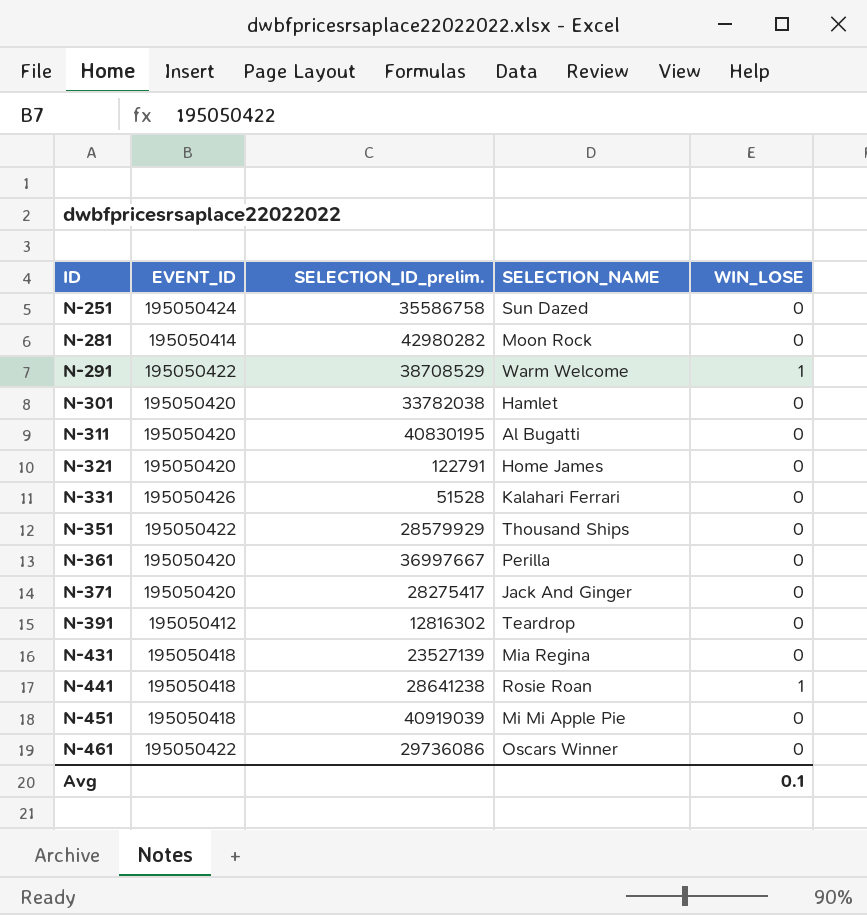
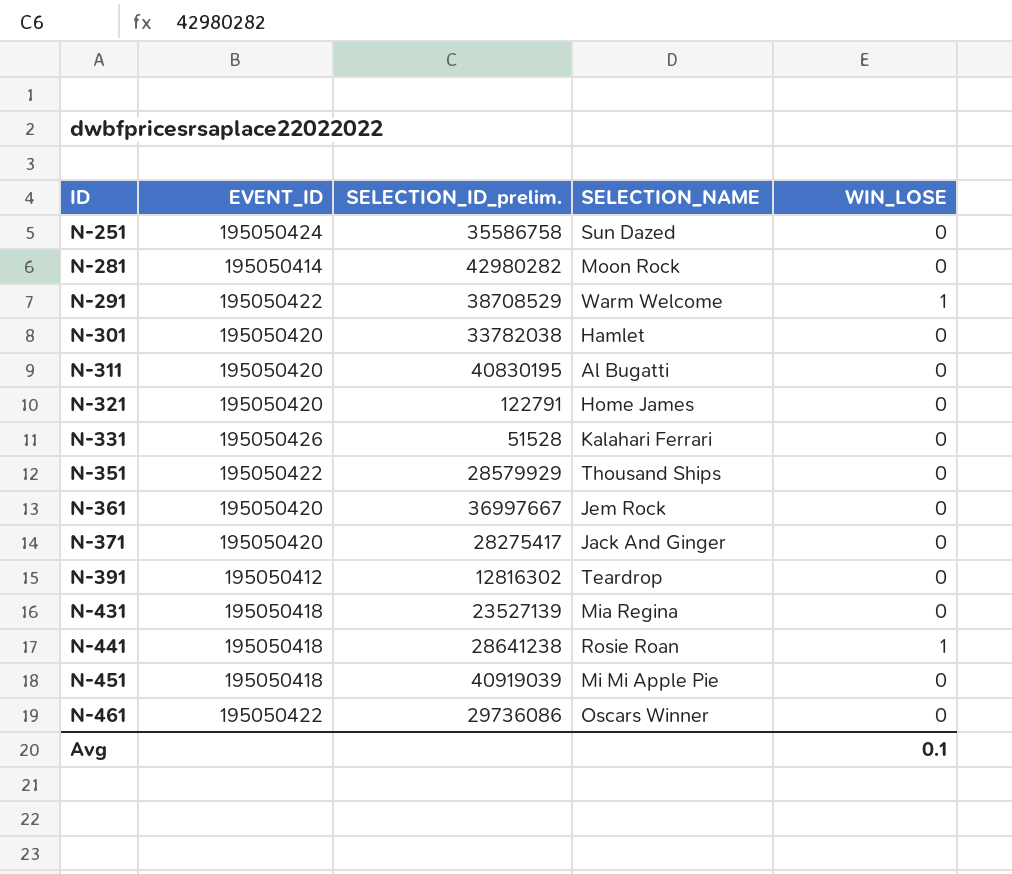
N-361 | SELECTION_NAME: Perilla -> Jem Rock

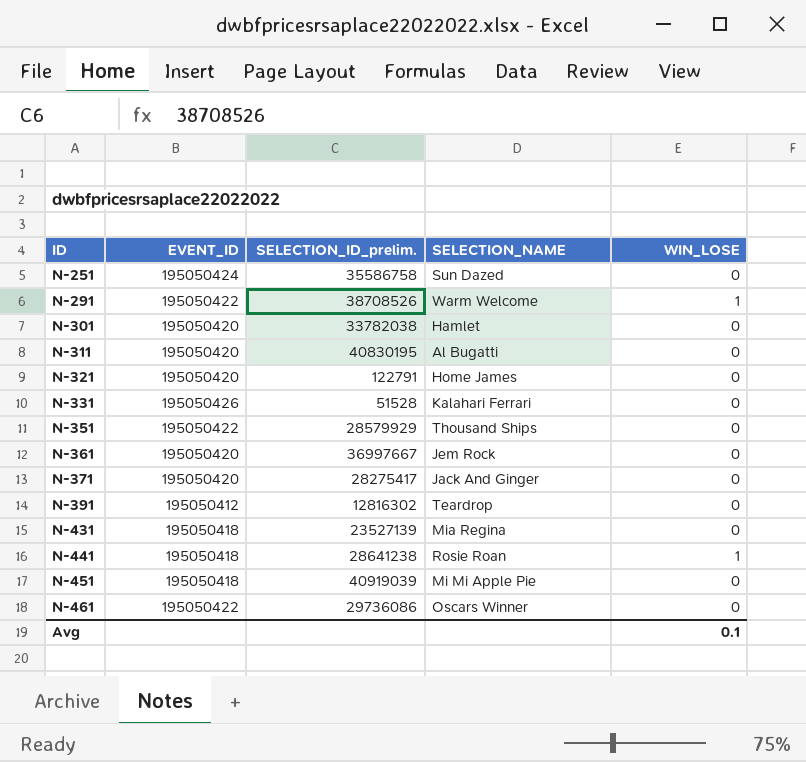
row N-281: 195050414 | 42980282 | Moon Rock | 0 -> none
N-291 | SELECTION_ID_prelim.: 38708529 -> 38708526

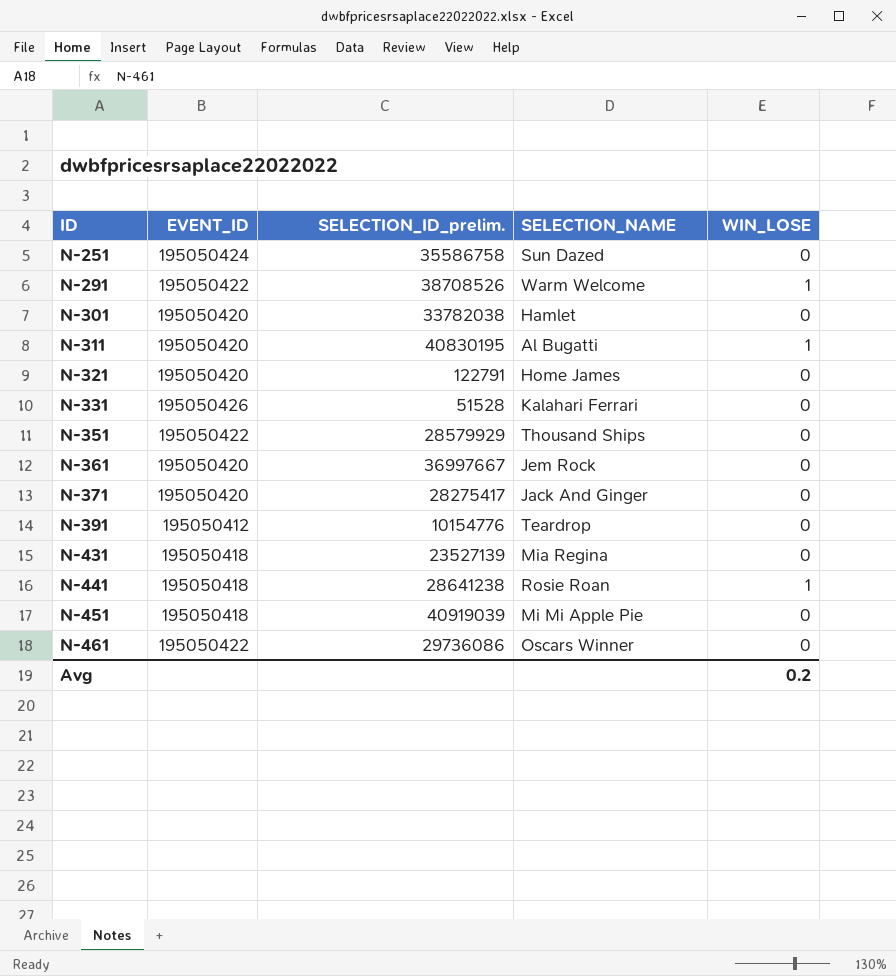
N-311 | WIN_LOSE: 0 -> 1
N-391 | SELECTION_ID_prelim.: 12816302 -> 10154776
Avg | WIN_LOSE: 0.1 -> 0.2

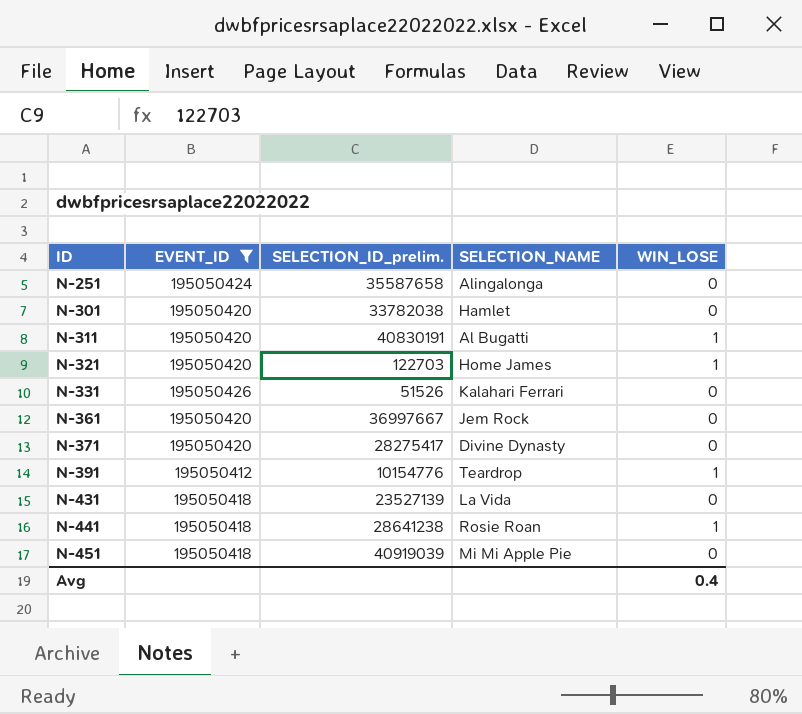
filter: none -> EVENT_ID != 195050422
N-251 | SELECTION_ID_prelim.: 35586758 -> 35587658
N-251 | SELECTION_NAME: Sun Dazed -> Alingalonga
N-311 | SELECTION_ID_prelim.: 40830195 -> 40830191
N-321 | SELECTION_ID_prelim.: 122791 -> 122703
N-321 | WIN_LOSE: 0 -> 1
N-331 | SELECTION_ID_prelim.: 51528 -> 51526
N-371 | SELECTION_NAME: Jack And Ginger -> Divine Dynasty
N-391 | WIN_LOSE: 0 -> 1
N-431 | SELECTION_NAME: Mia Regina -> La Vida
Avg | WIN_LOSE: 0.2 -> 0.4

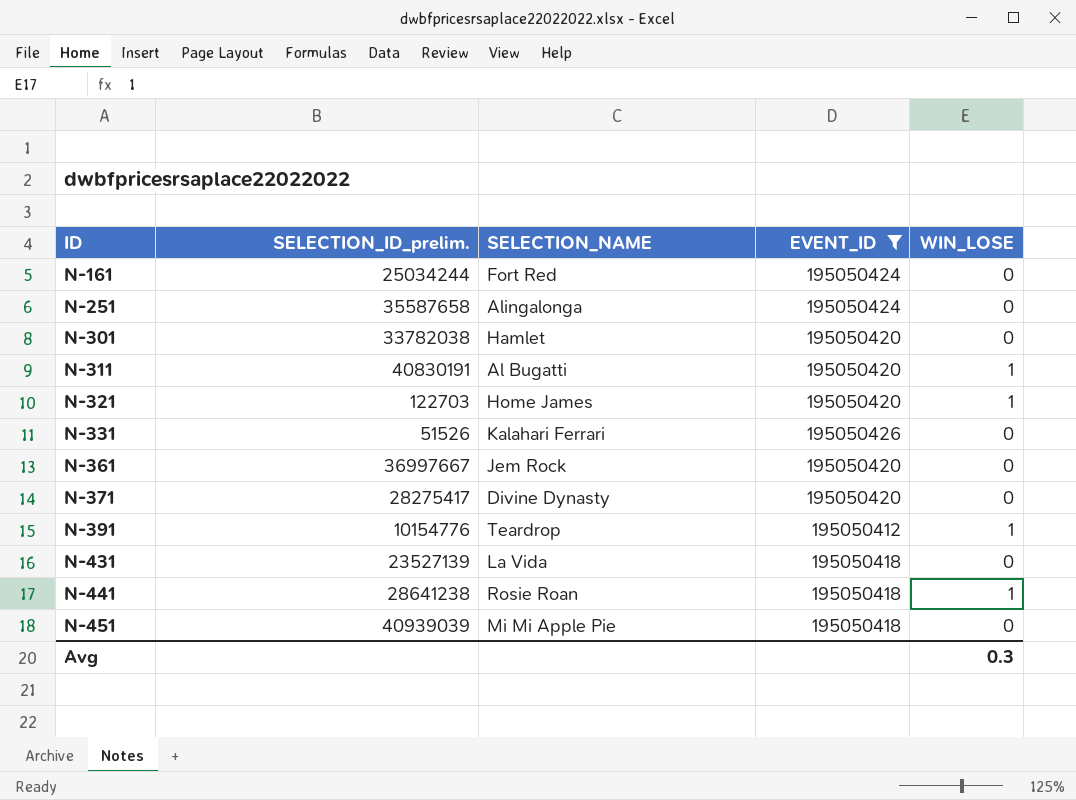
column EVENT_ID | position: 2 -> 4
row N-161: none -> 25034244 | Fort Red | 195050424 | 0
N-451 | SELECTION_ID_prelim.: 40919039 -> 40939039
Avg | WIN_LOSE: 0.4 -> 0.3

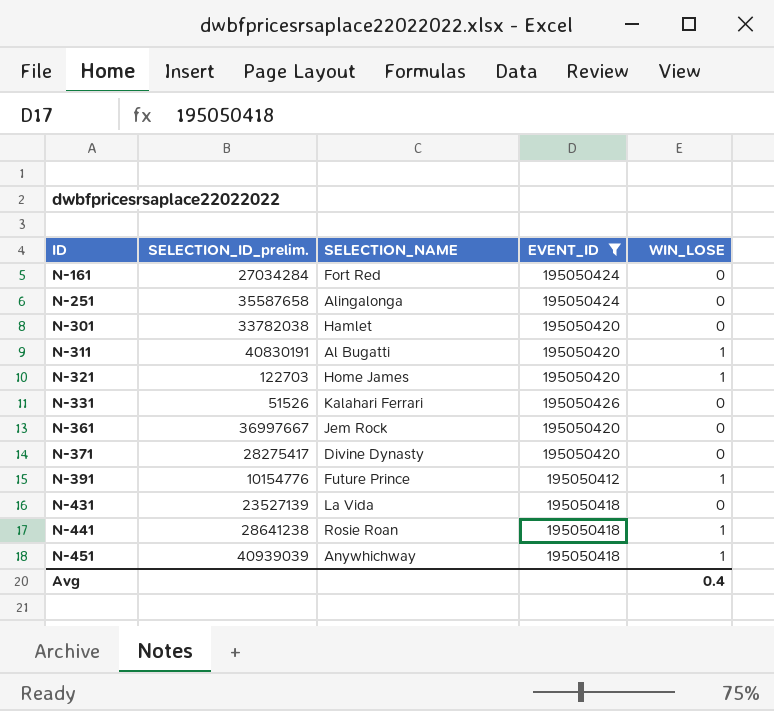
N-161 | SELECTION_ID_prelim.: 25034244 -> 27034284
N-391 | SELECTION_NAME: Teardrop -> Future Prince
N-451 | SELECTION_NAME: Mi Mi Apple Pie -> Anywhichway
N-451 | WIN_LOSE: 0 -> 1
Avg | WIN_LOSE: 0.3 -> 0.4

